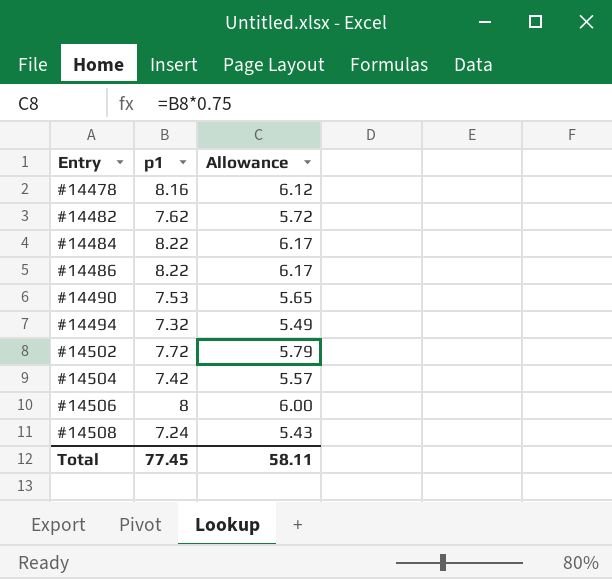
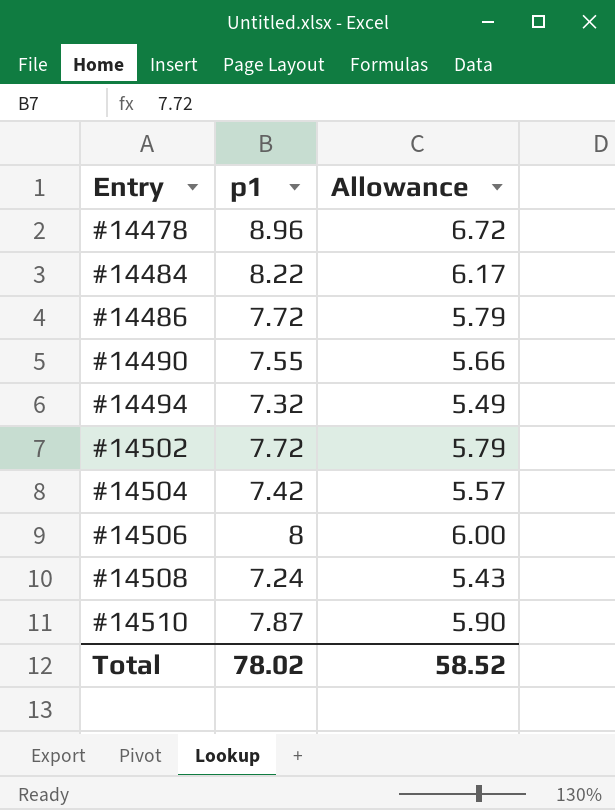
row #14482: 7.62 | 5.72 -> none
#14478 | p1: 8.16 -> 8.96
#14478 | Allowance: 6.12 -> 6.72
#14486 | p1: 8.22 -> 7.72
#14486 | Allowance: 6.17 -> 5.79
#14490 | p1: 7.53 -> 7.55
#14490 | Allowance: 5.65 -> 5.66
row #14510: none -> 7.87 | 5.90
Total | p1: 77.45 -> 78.02
Total | Allowance: 58.11 -> 58.52

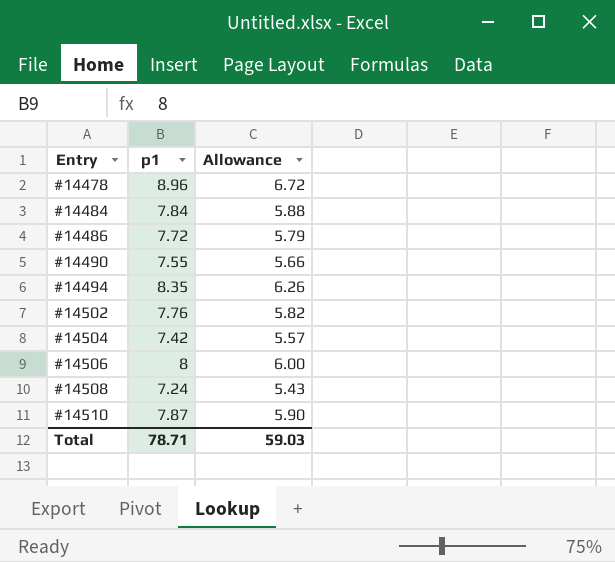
#14484 | p1: 8.22 -> 7.84
#14484 | Allowance: 6.17 -> 5.88
#14494 | p1: 7.32 -> 8.35
#14494 | Allowance: 5.49 -> 6.26
#14502 | p1: 7.72 -> 7.76
#14502 | Allowance: 5.79 -> 5.82
Total | p1: 78.02 -> 78.71
Total | Allowance: 58.52 -> 59.03

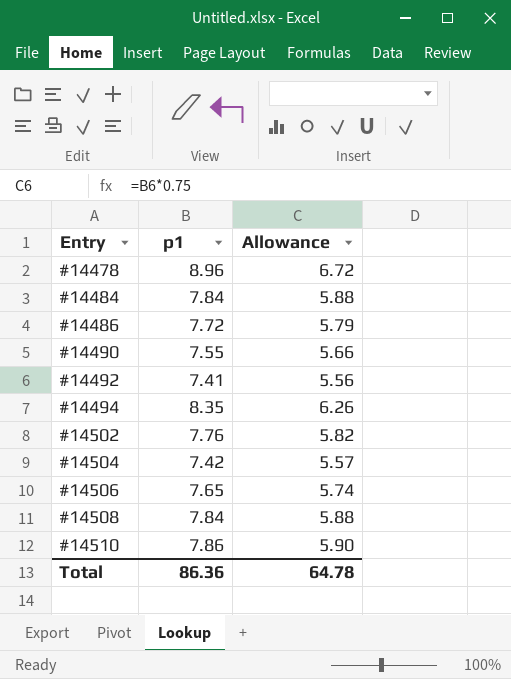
row #14492: none -> 7.41 | 5.56
#14506 | p1: 8 -> 7.65
#14506 | Allowance: 6.00 -> 5.74
#14508 | p1: 7.24 -> 7.84
#14508 | Allowance: 5.43 -> 5.88
#14510 | p1: 7.87 -> 7.86
Total | p1: 78.71 -> 86.36
Total | Allowance: 59.03 -> 64.78

